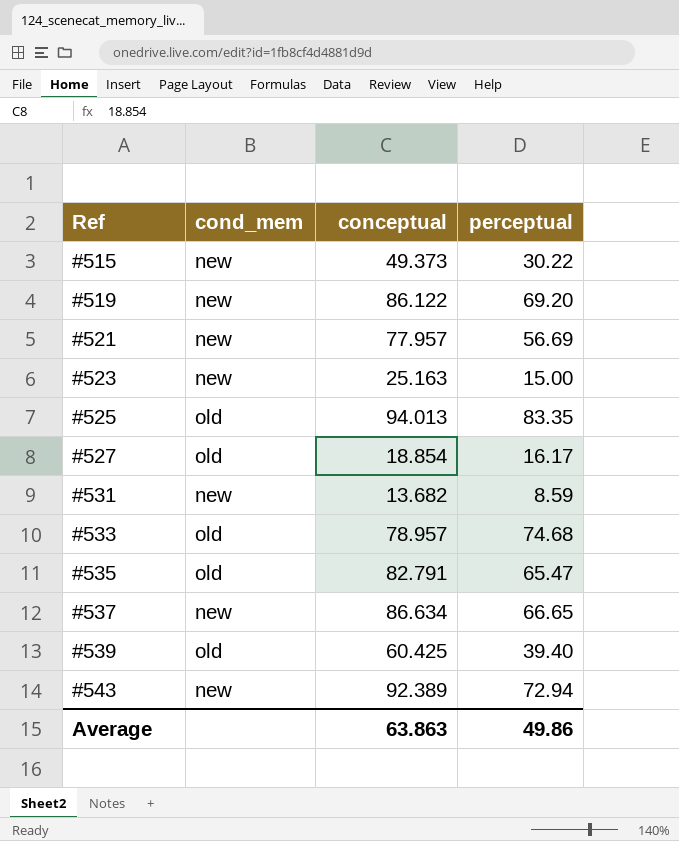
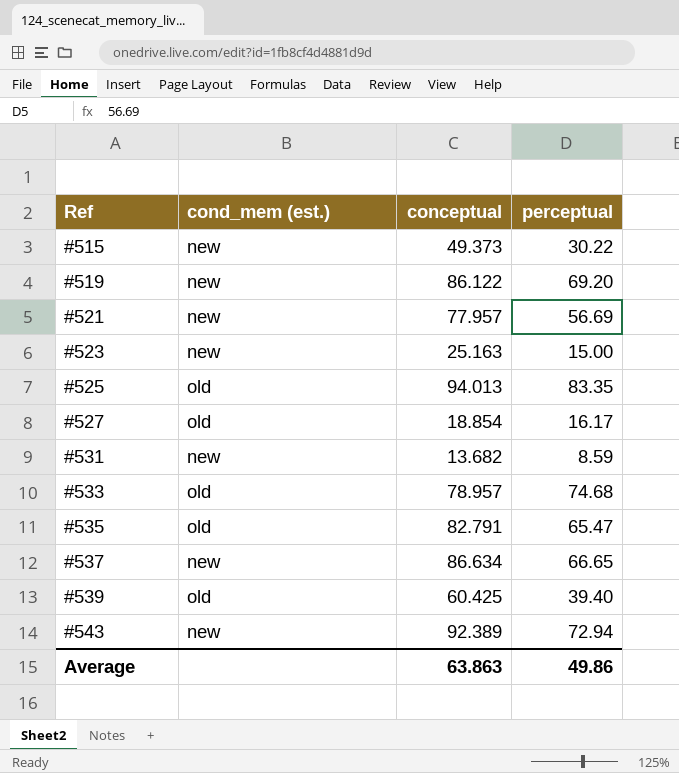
column name: cond_mem -> cond_mem (est.)

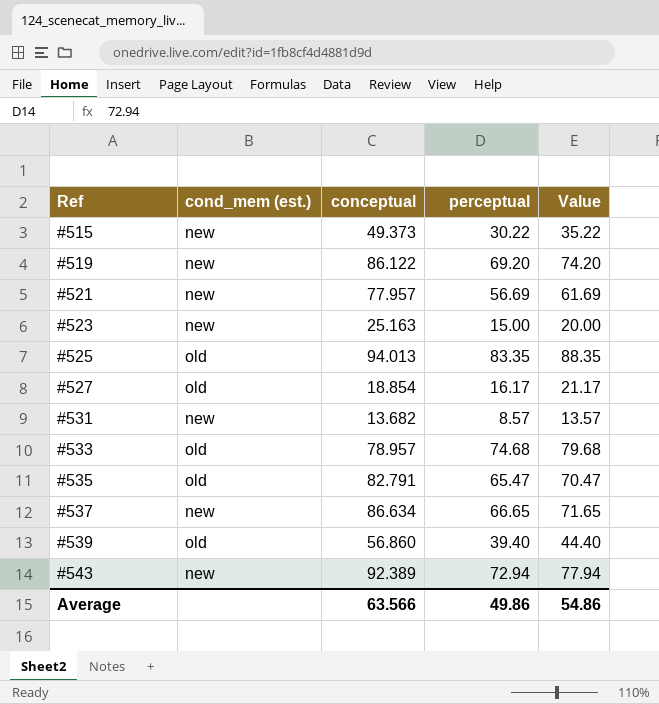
column Value | formula: none -> [perceptual] + 5
#531 | perceptual: 8.59 -> 8.57
#539 | conceptual: 60.425 -> 56.860
Average | conceptual: 63.863 -> 63.566

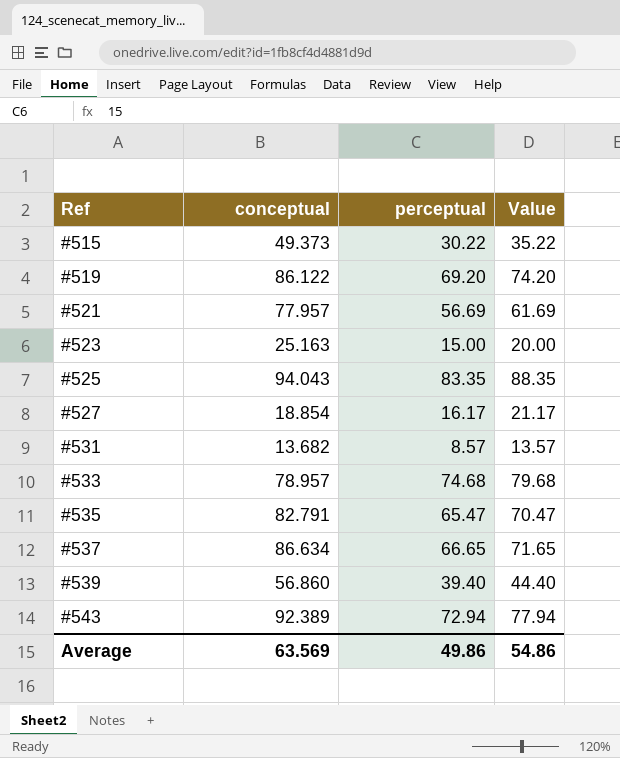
column cond_mem (est.) | position: 2 -> none
#525 | conceptual: 94.013 -> 94.043
Average | conceptual: 63.566 -> 63.569

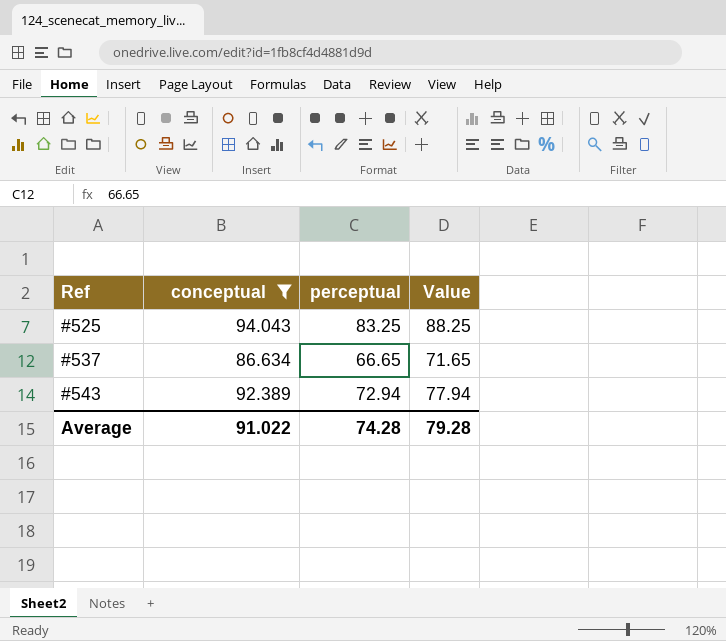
filter: none -> conceptual >= 86.634
#525 | perceptual: 83.35 -> 83.25
#525 | Value: 88.35 -> 88.25
Average | conceptual: 63.569 -> 91.022
Average | perceptual: 49.86 -> 74.28
Average | Value: 54.86 -> 79.28

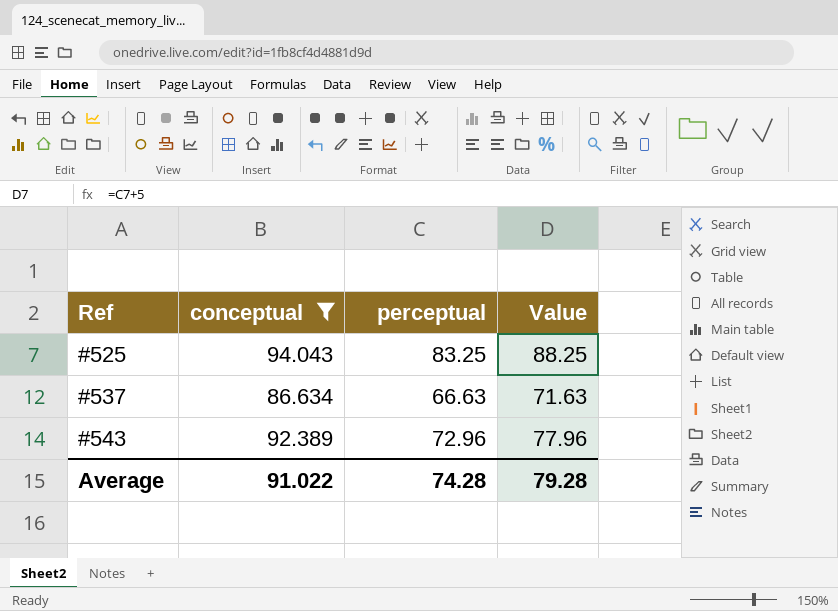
#537 | perceptual: 66.65 -> 66.63
#537 | Value: 71.65 -> 71.63
#543 | perceptual: 72.94 -> 72.96
#543 | Value: 77.94 -> 77.96

